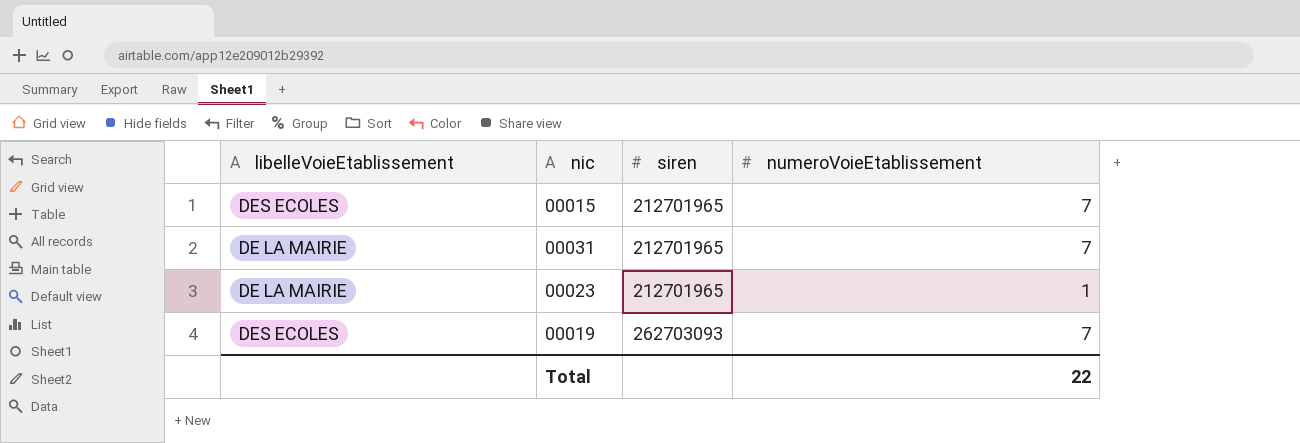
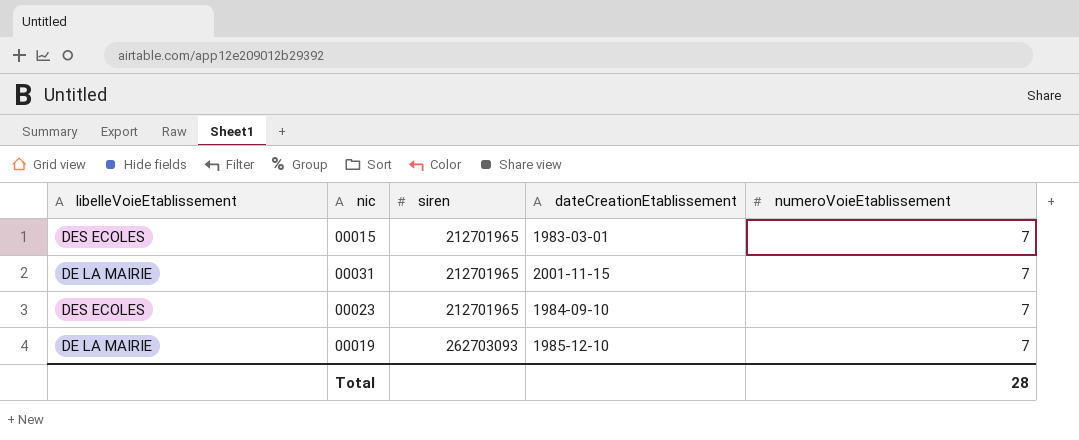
column dateCreationEtablissement | position: none -> 4
00023 | libelleVoieEtablissement: DE LA MAIRIE -> DES ECOLES
00023 | numeroVoieEtablissement: 1 -> 7
00019 | libelleVoieEtablissement: DES ECOLES -> DE LA MAIRIE
Total | numeroVoieEtablissement: 22 -> 28

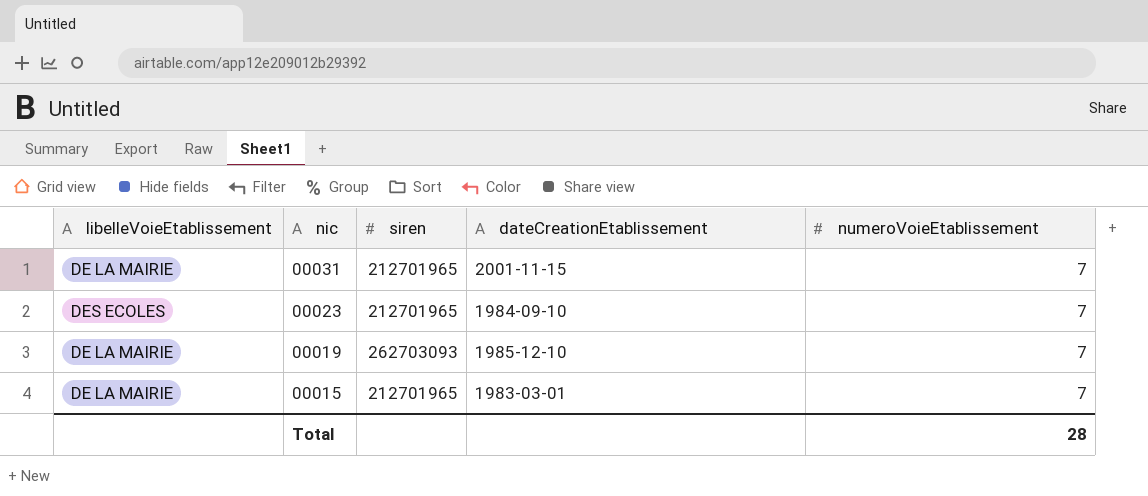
row order: siren ascending -> nic descending
00015 | libelleVoieEtablissement: DES ECOLES -> DE LA MAIRIE

